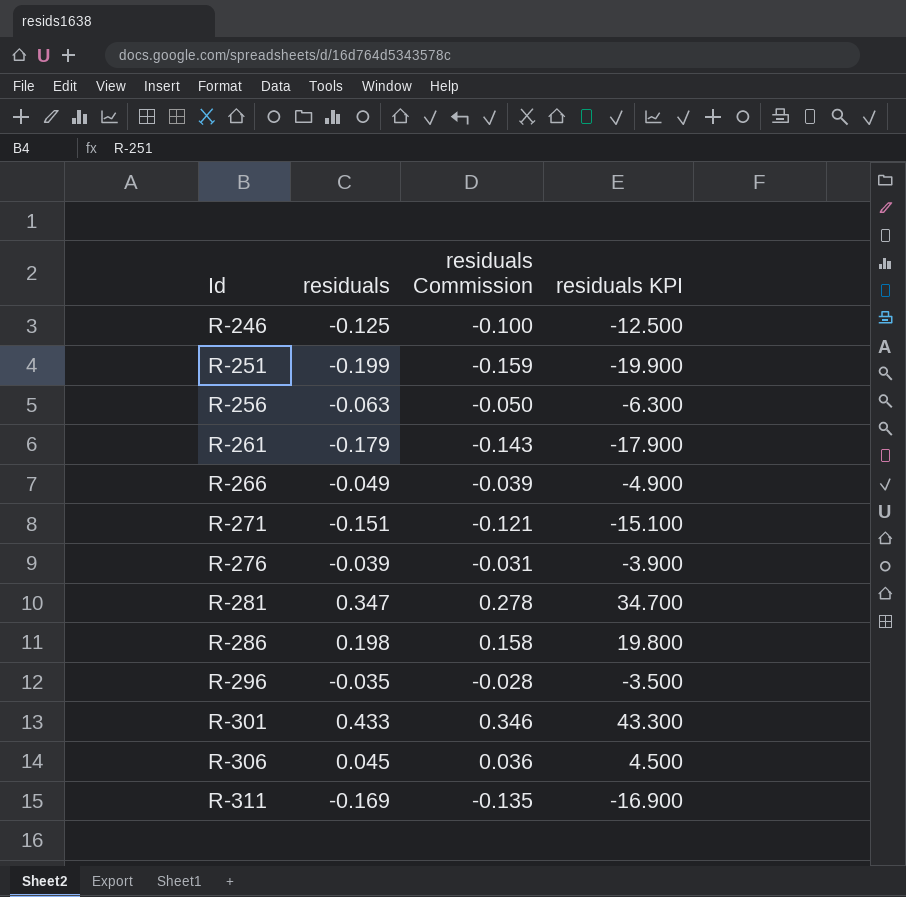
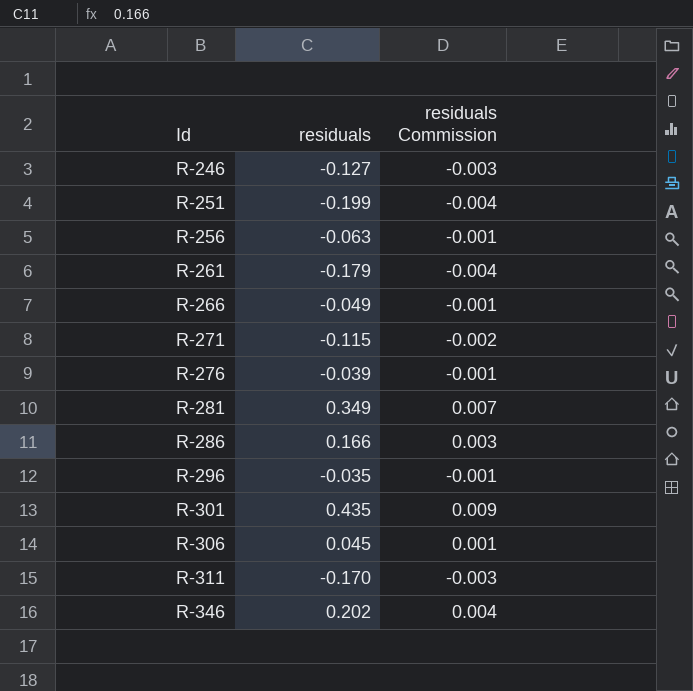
column residuals KPI | formula: [residuals] * 100 -> none
column residuals Commission | formula: [residuals] * 0.8 -> [residuals] * 0.02
R-246 | residuals: -0.125 -> -0.127
R-271 | residuals: -0.151 -> -0.115
R-281 | residuals: 0.347 -> 0.349
R-286 | residuals: 0.198 -> 0.166
R-301 | residuals: 0.433 -> 0.435
R-311 | residuals: -0.169 -> -0.170
row R-346: none -> 0.202 | 0.004

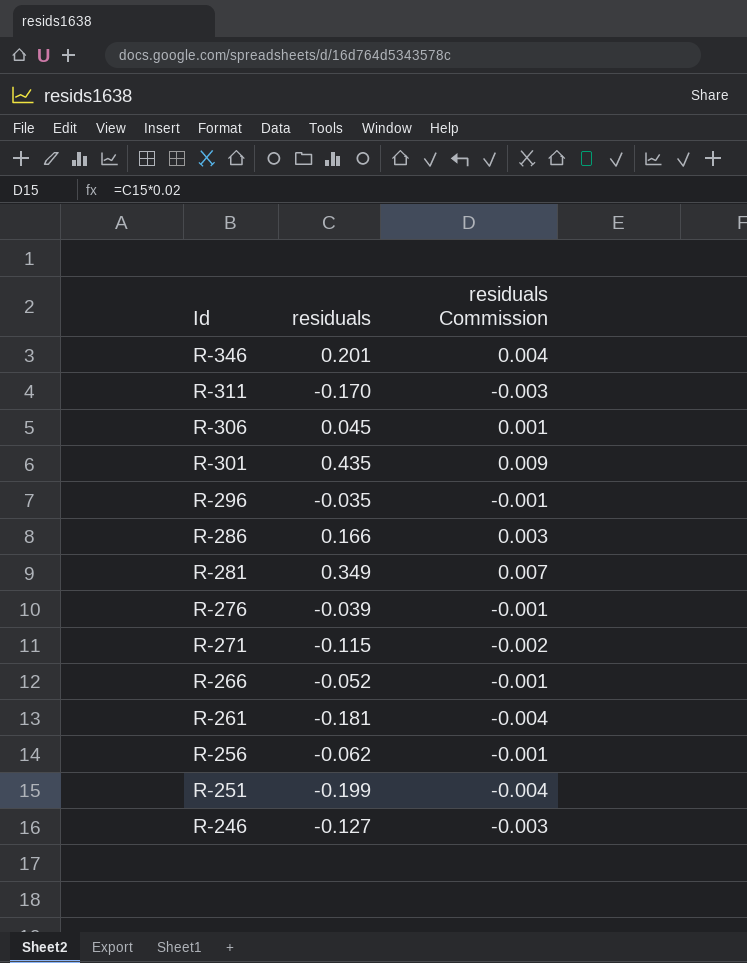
row order: Id ascending -> Id descending
R-346 | residuals: 0.202 -> 0.201
R-266 | residuals: -0.049 -> -0.052
R-261 | residuals: -0.179 -> -0.181
R-256 | residuals: -0.063 -> -0.062

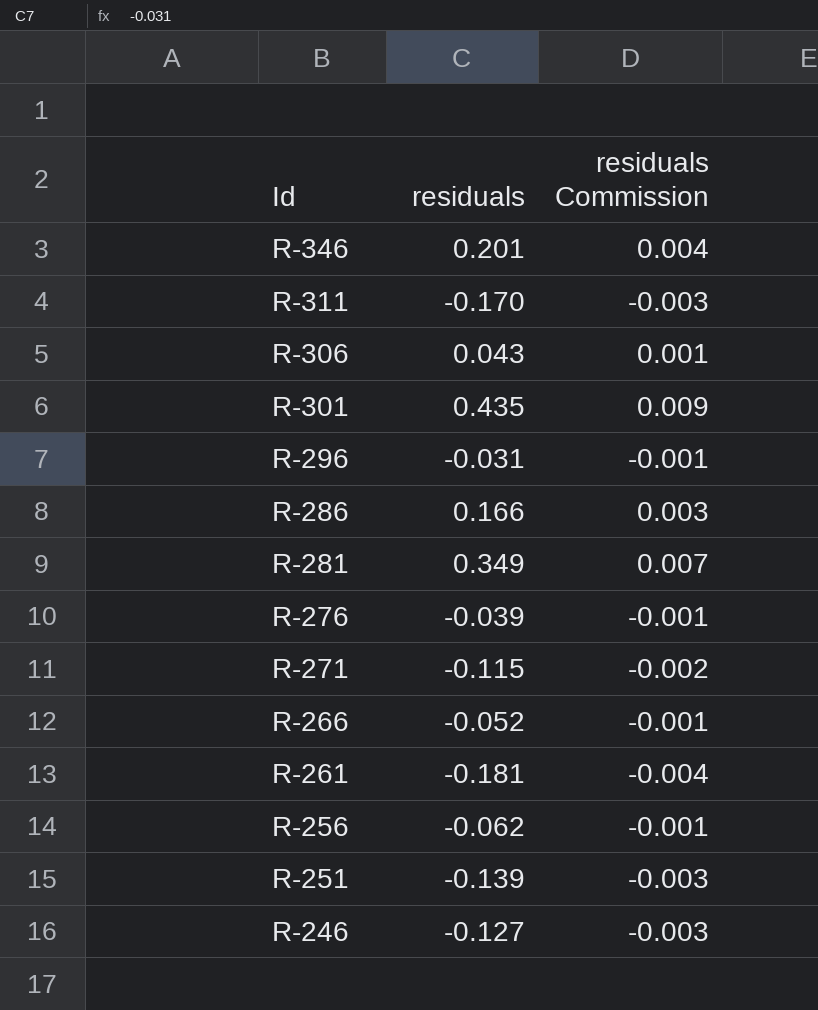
R-306 | residuals: 0.045 -> 0.043
R-296 | residuals: -0.035 -> -0.031
R-251 | residuals: -0.199 -> -0.139
R-251 | residuals Commission: -0.004 -> -0.003

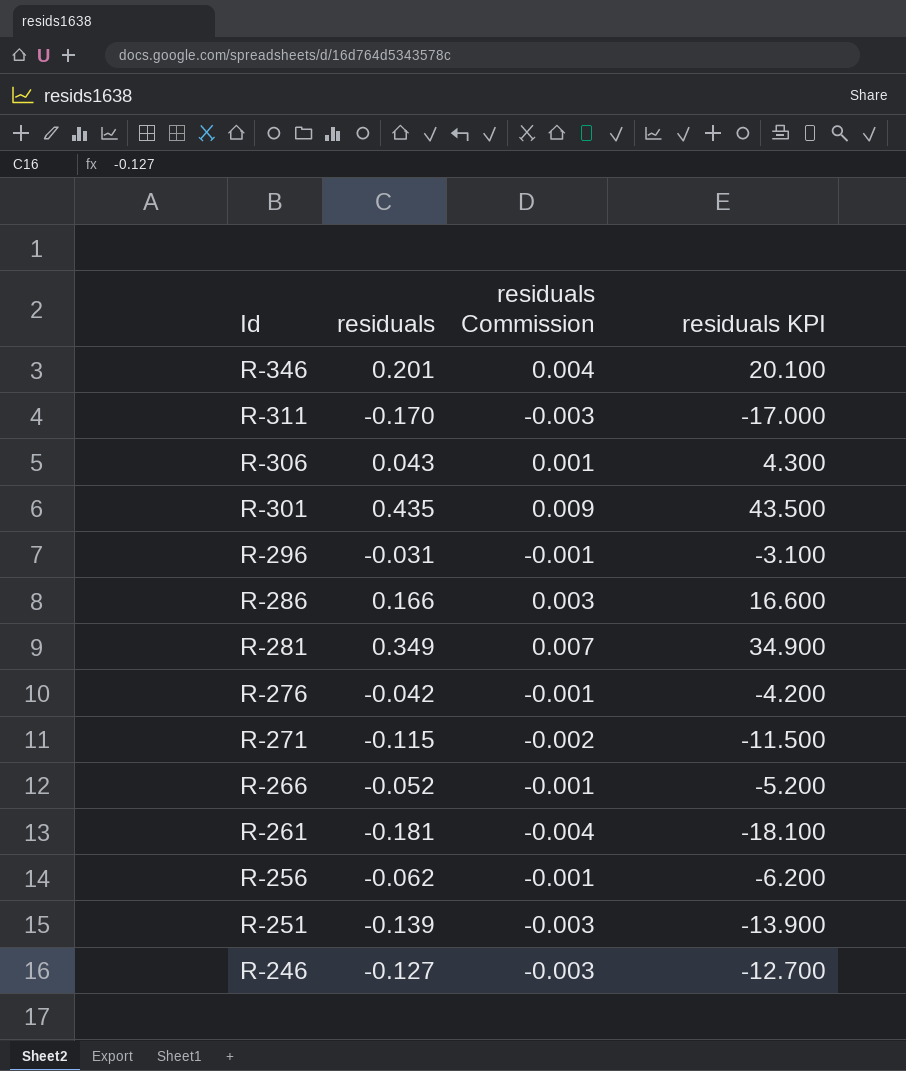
column residuals KPI | formula: none -> [residuals] * 100
R-276 | residuals: -0.039 -> -0.042

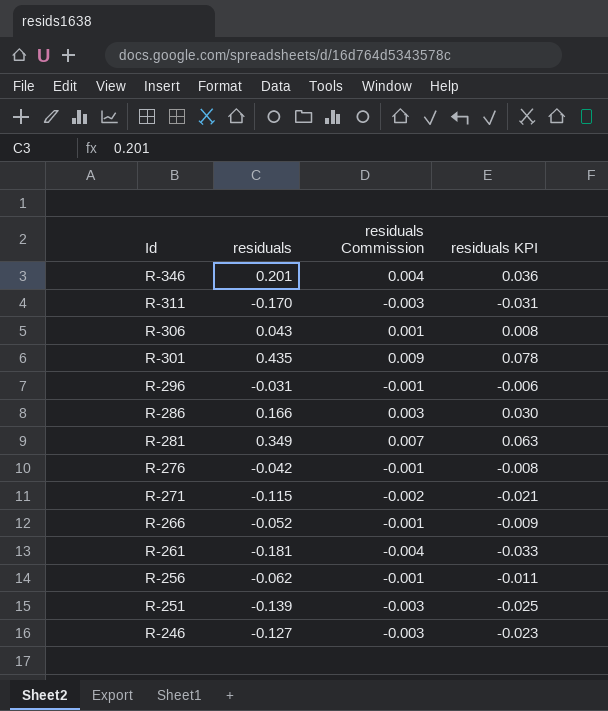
column residuals KPI | formula: [residuals] * 100 -> [residuals] * 0.18

